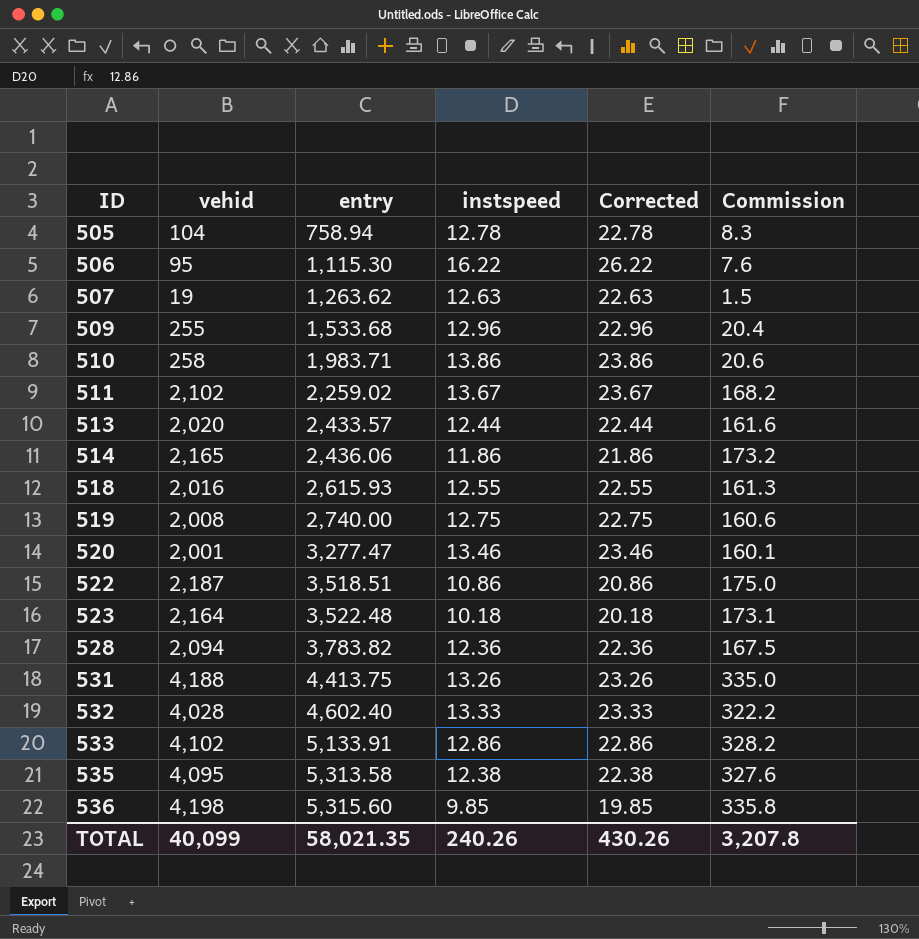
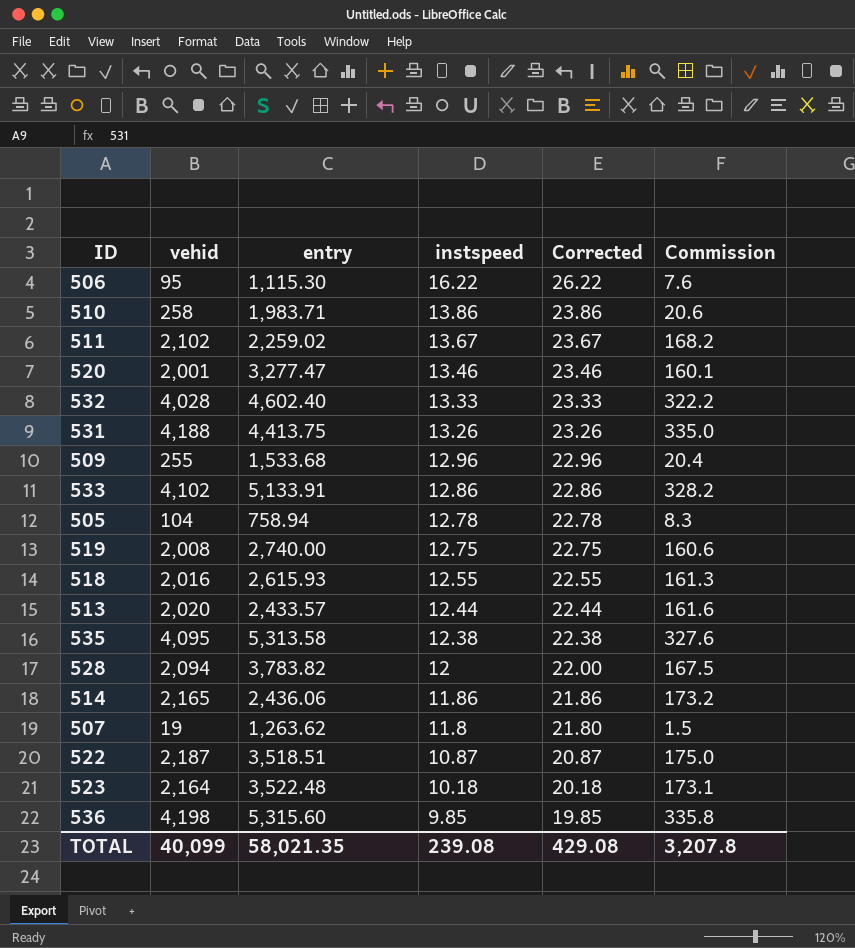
row order: ID ascending -> instspeed descending
528 | instspeed: 12.36 -> 12
528 | Corrected: 22.36 -> 22.00
507 | instspeed: 12.63 -> 11.8
507 | Corrected: 22.63 -> 21.80
522 | instspeed: 10.86 -> 10.87
522 | Corrected: 20.86 -> 20.87
TOTAL | instspeed: 240.26 -> 239.08
TOTAL | Corrected: 430.26 -> 429.08

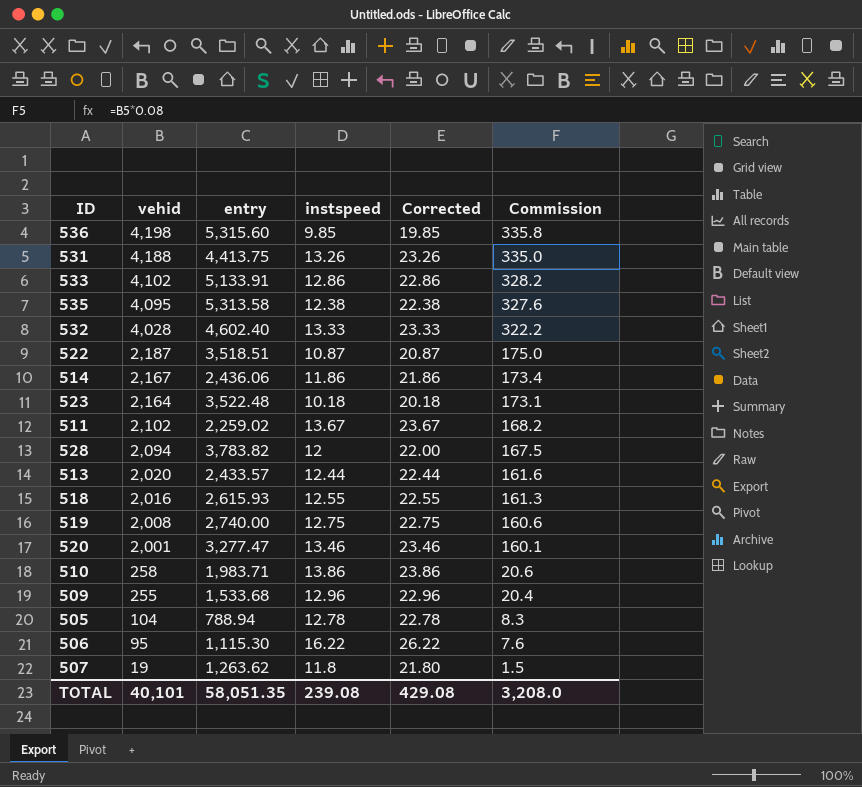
row order: instspeed descending -> vehid descending
514 | vehid: 2,165 -> 2,167
514 | Commission: 173.2 -> 173.4
505 | entry: 758.94 -> 788.94
TOTAL | vehid: 40,099 -> 40,101
TOTAL | entry: 58,021.35 -> 58,051.35
TOTAL | Commission: 3,207.8 -> 3,208.0

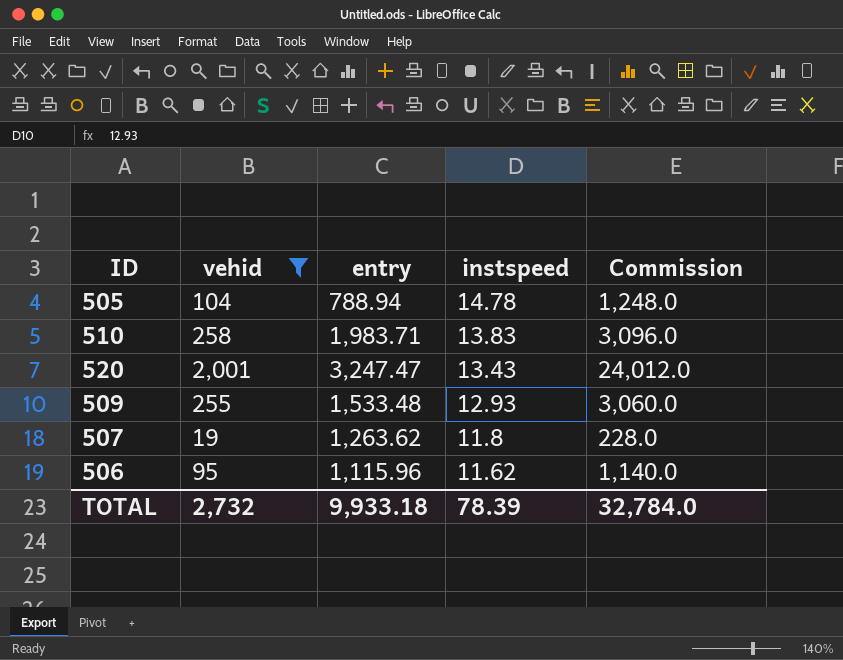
filter: none -> vehid <= 2,001
row order: vehid descending -> instspeed descending
column Corrected | formula: [instspeed] + 10 -> none
column Commission | formula: [vehid] * 0.08 -> [vehid] * 12
505 | instspeed: 12.78 -> 14.78
510 | instspeed: 13.86 -> 13.83
520 | entry: 3,277.47 -> 3,247.47
520 | instspeed: 13.46 -> 13.43
509 | entry: 1,533.68 -> 1,533.48
509 | instspeed: 12.96 -> 12.93
506 | entry: 1,115.30 -> 1,115.96
506 | instspeed: 16.22 -> 11.62
TOTAL | vehid: 40,101 -> 2,732
TOTAL | entry: 58,051.35 -> 9,933.18
TOTAL | instspeed: 239.08 -> 78.39
TOTAL | Commission: 3,208.0 -> 32,784.0

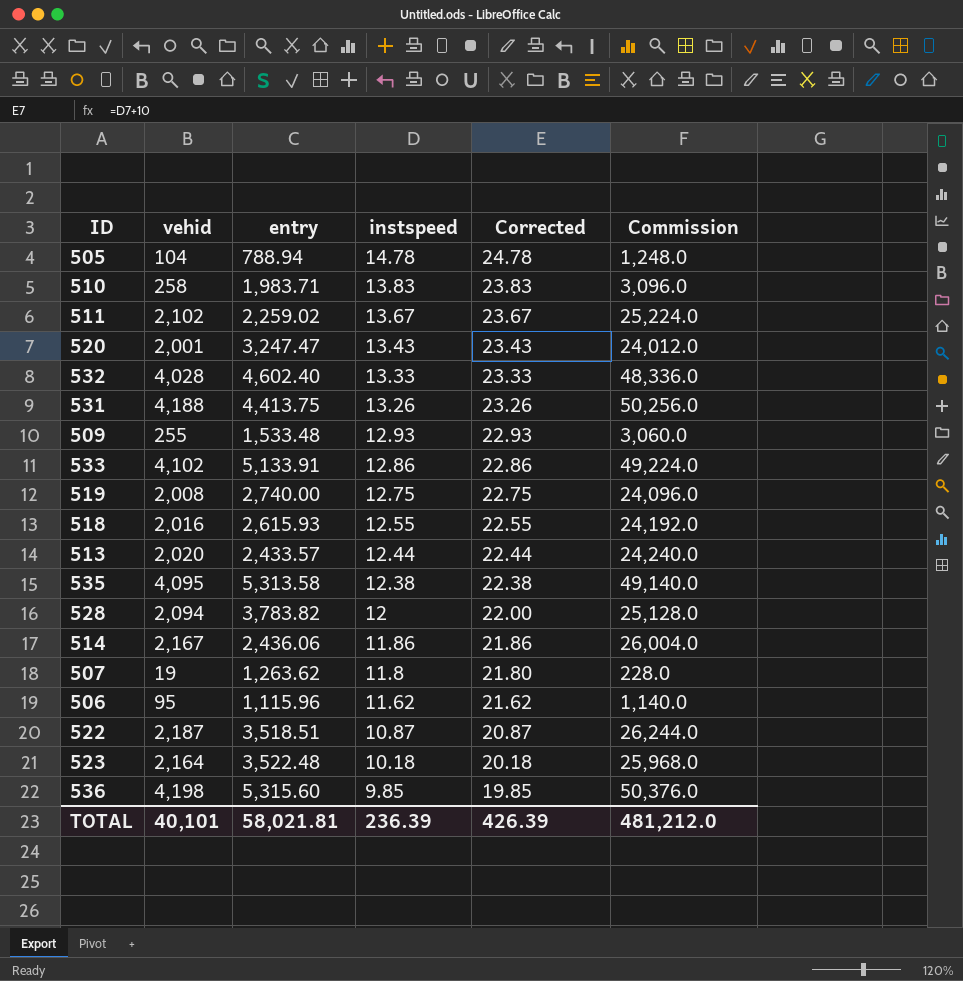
filter: vehid <= 2,001 -> none
column Corrected | formula: none -> [instspeed] + 10
TOTAL | vehid: 2,732 -> 40,101
TOTAL | entry: 9,933.18 -> 58,021.81
TOTAL | instspeed: 78.39 -> 236.39
TOTAL | Commission: 32,784.0 -> 481,212.0

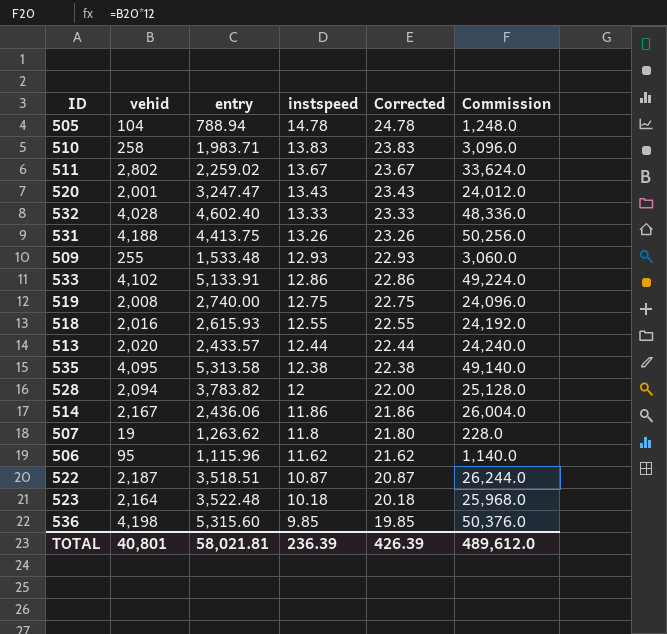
511 | vehid: 2,102 -> 2,802
511 | Commission: 25,224.0 -> 33,624.0
TOTAL | vehid: 40,101 -> 40,801
TOTAL | Commission: 481,212.0 -> 489,612.0

